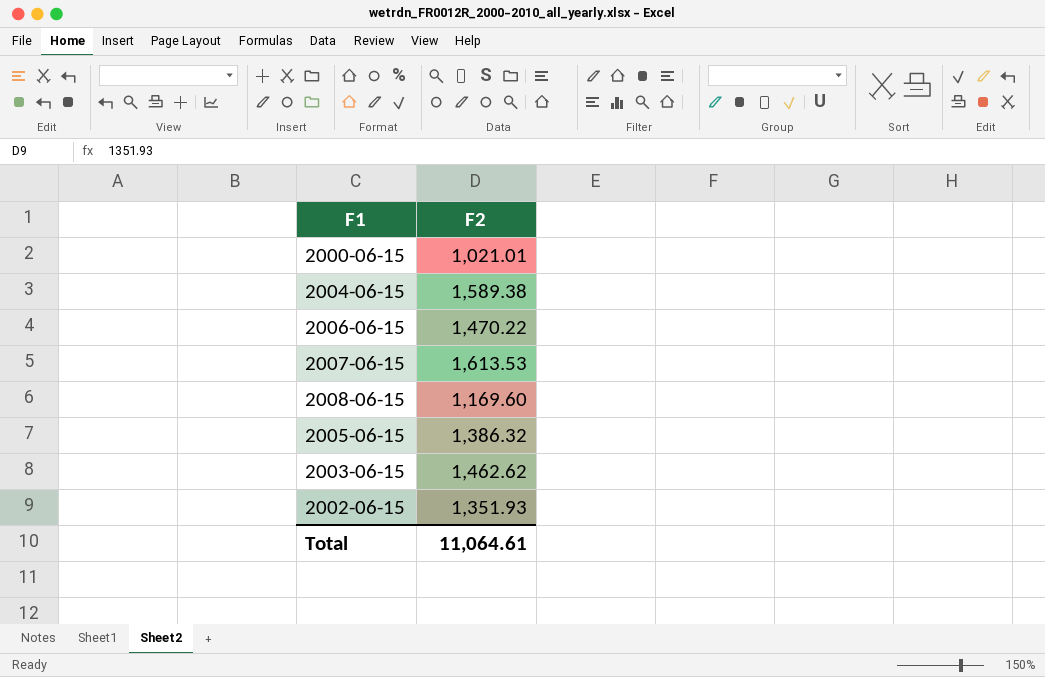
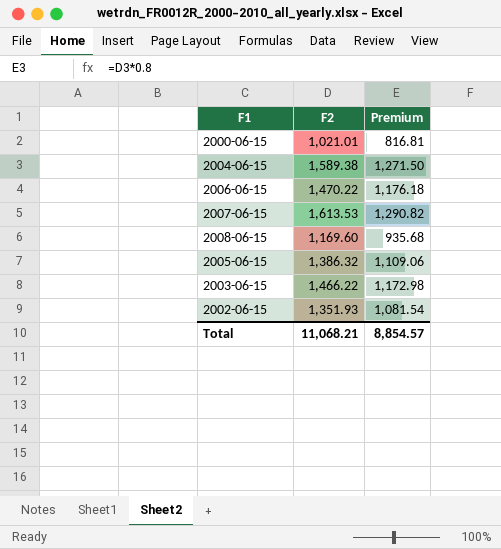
column Premium | formula: none -> [F2] * 0.8
2003-06-15 | F2: 1,462.62 -> 1,466.22
Total | F2: 11,064.61 -> 11,068.21

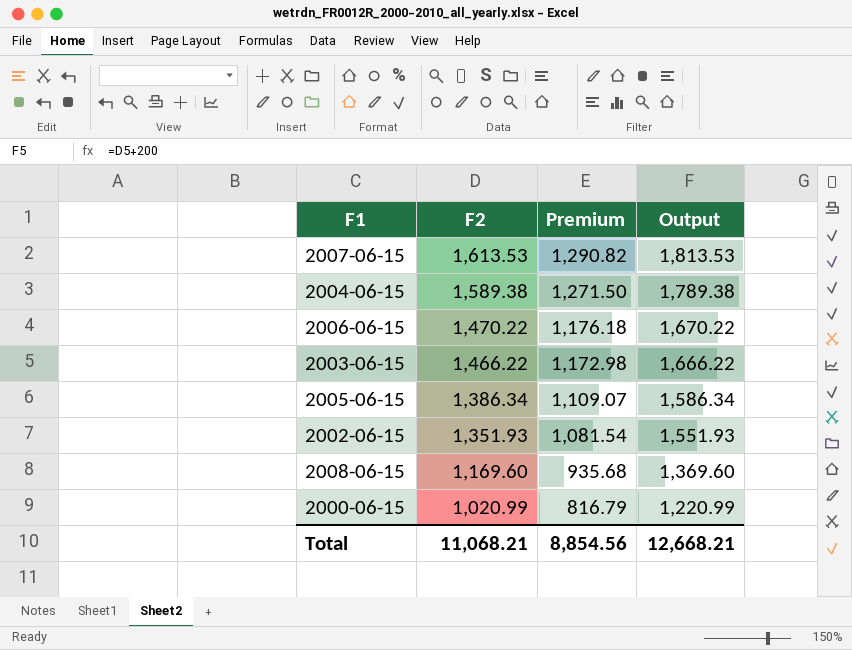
row order: none -> F2 descending
column Output | formula: none -> [F2] + 200
2005-06-15 | F2: 1,386.32 -> 1,386.34
2005-06-15 | Premium: 1,109.06 -> 1,109.07
2000-06-15 | F2: 1,021.01 -> 1,020.99
2000-06-15 | Premium: 816.81 -> 816.79
Total | Premium: 8,854.57 -> 8,854.56

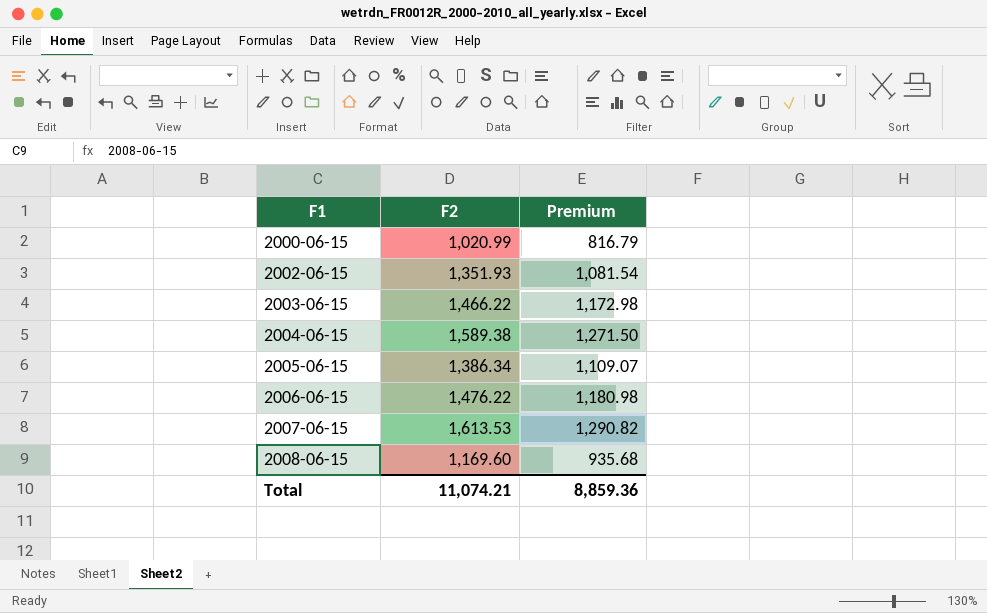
row order: F2 descending -> F1 ascending
column Output | formula: [F2] + 200 -> none
2006-06-15 | F2: 1,470.22 -> 1,476.22
2006-06-15 | Premium: 1,176.18 -> 1,180.98
Total | F2: 11,068.21 -> 11,074.21
Total | Premium: 8,854.56 -> 8,859.36

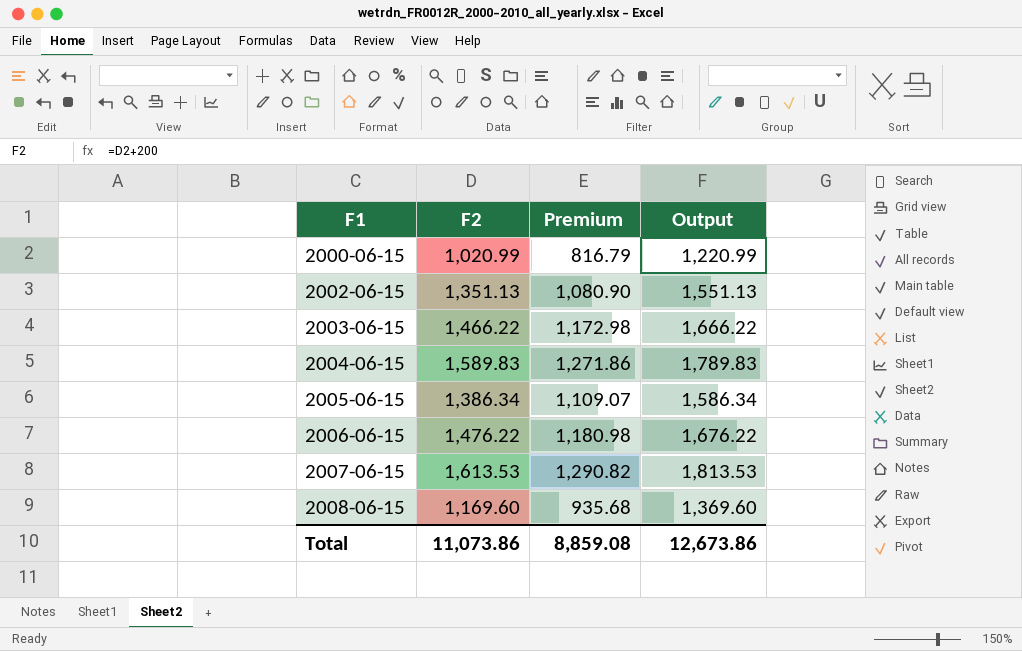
column Output | formula: none -> [F2] + 200
2002-06-15 | F2: 1,351.93 -> 1,351.13
2002-06-15 | Premium: 1,081.54 -> 1,080.90
2004-06-15 | F2: 1,589.38 -> 1,589.83
2004-06-15 | Premium: 1,271.50 -> 1,271.86
Total | F2: 11,074.21 -> 11,073.86
Total | Premium: 8,859.36 -> 8,859.08

